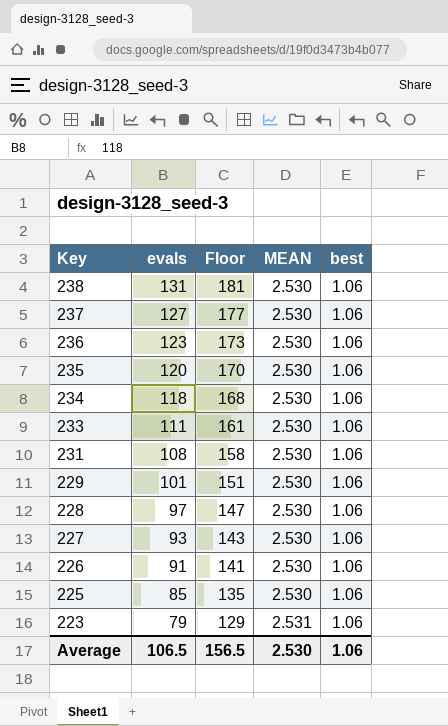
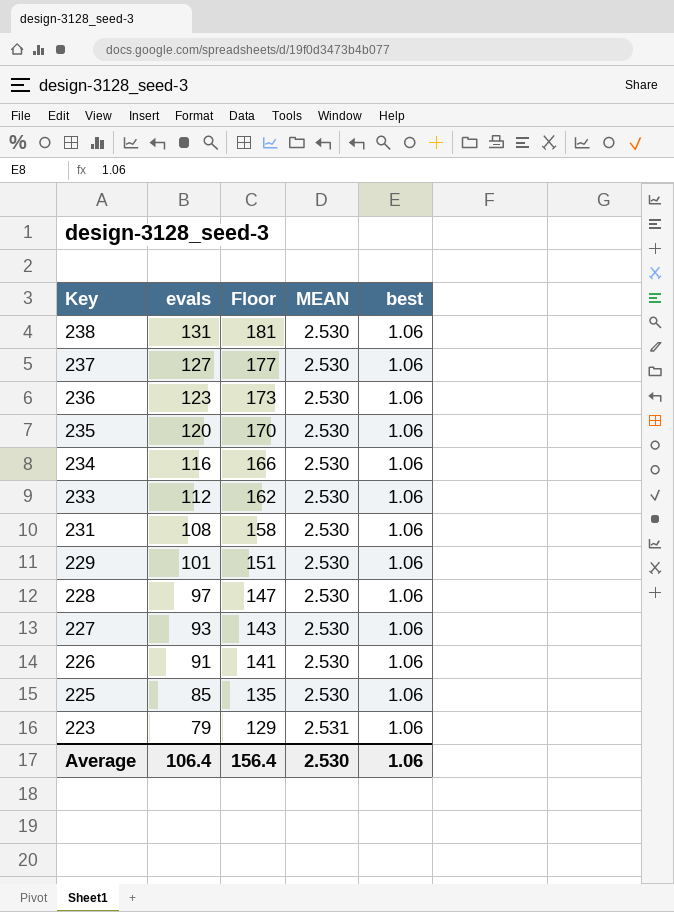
234 | evals: 118 -> 116
234 | Floor: 168 -> 166
233 | evals: 111 -> 112
233 | Floor: 161 -> 162
Average | evals: 106.5 -> 106.4
Average | Floor: 156.5 -> 156.4

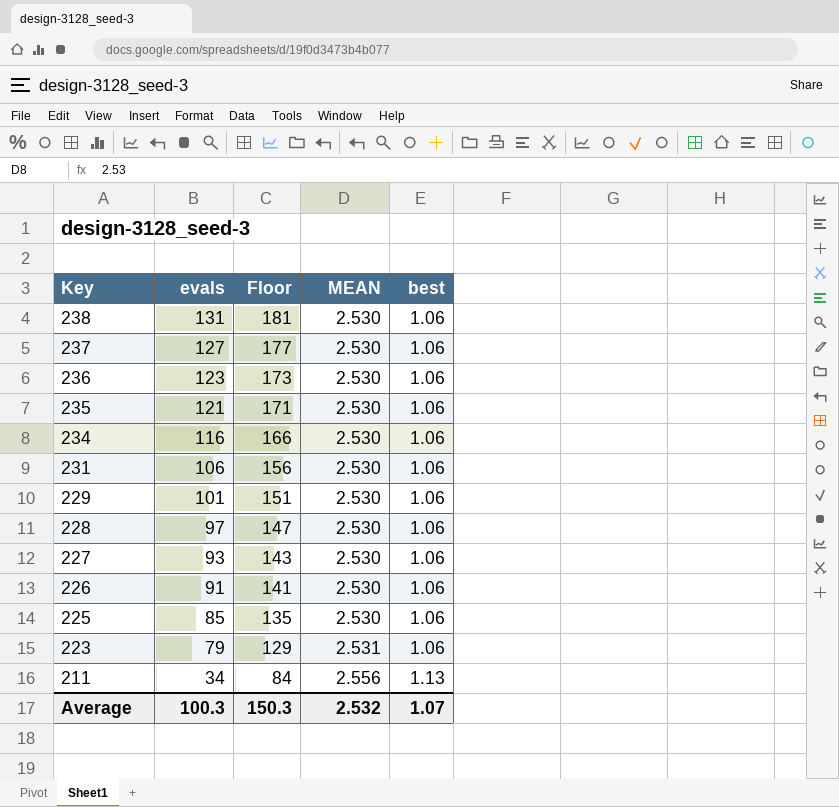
row 233: 112 | 162 | 2.530 | 1.06 -> none
235 | evals: 120 -> 121
235 | Floor: 170 -> 171
231 | evals: 108 -> 106
231 | Floor: 158 -> 156
row 211: none -> 34 | 84 | 2.556 | 1.13
Average | evals: 106.4 -> 100.3
Average | Floor: 156.4 -> 150.3
Average | MEAN: 2.530 -> 2.532
Average | best: 1.06 -> 1.07

